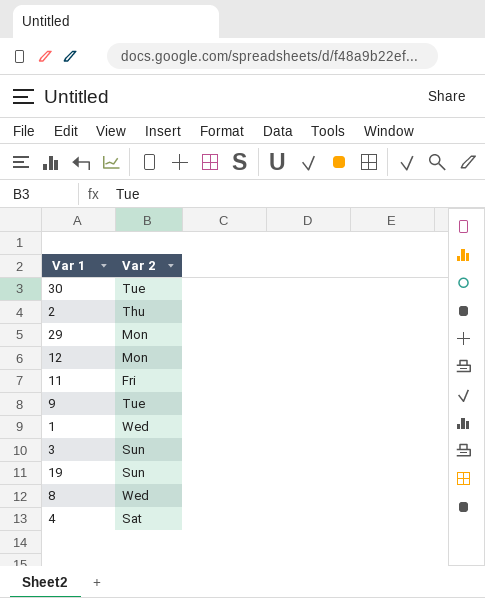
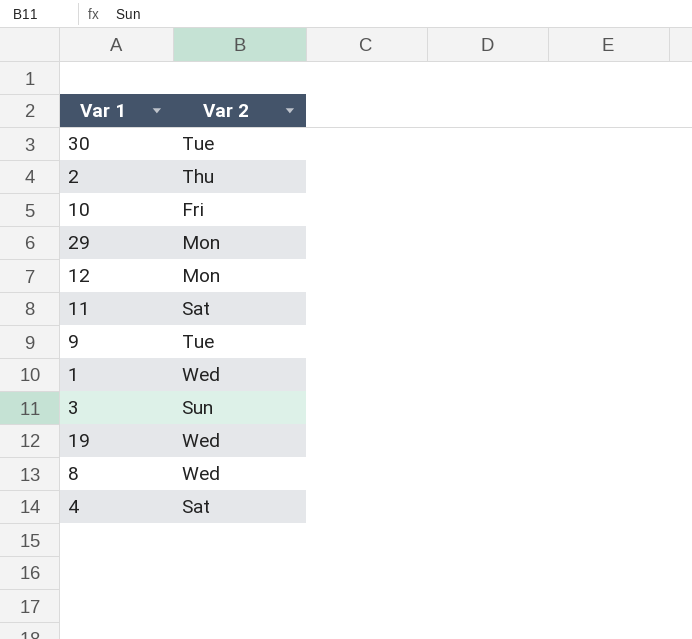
row 10: none -> Fri
11 | Var 2: Fri -> Sat
19 | Var 2: Sun -> Wed

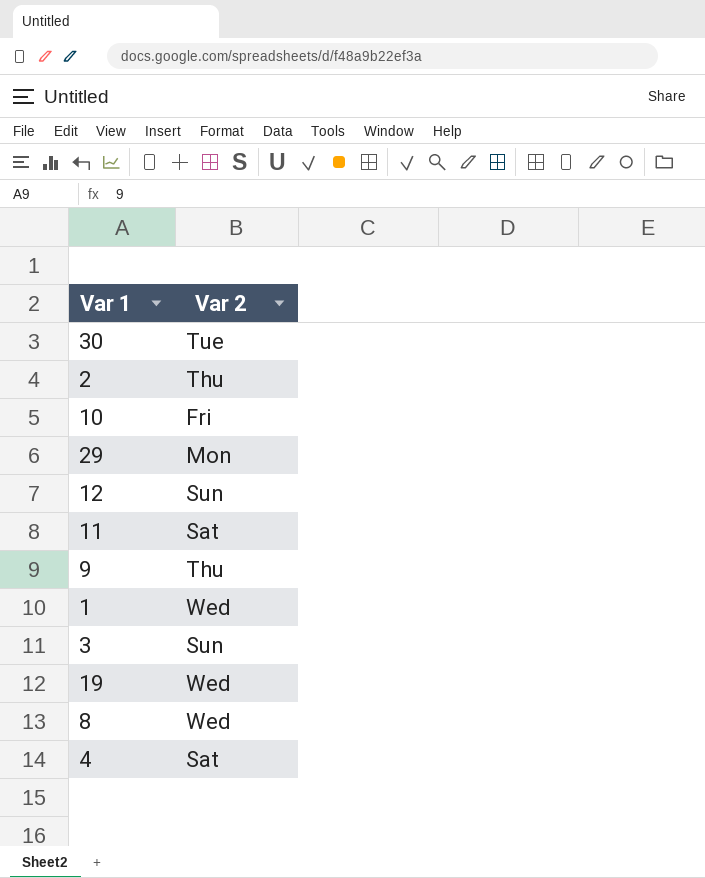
12 | Var 2: Mon -> Sun
9 | Var 2: Tue -> Thu

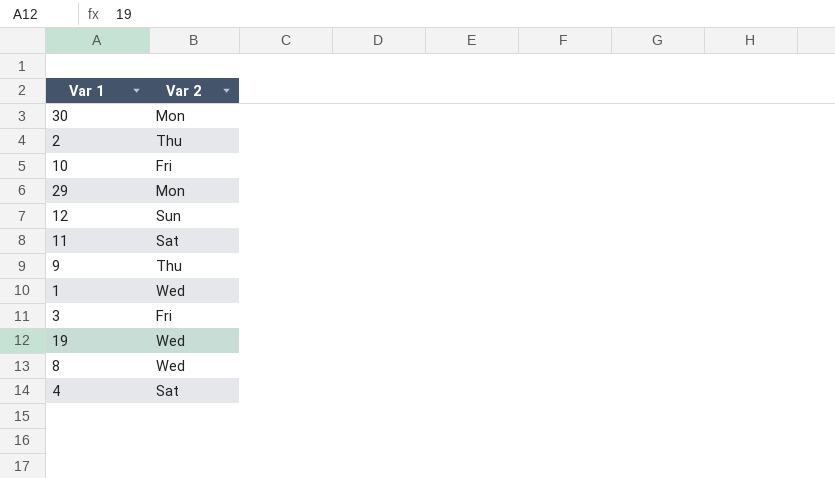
30 | Var 2: Tue -> Mon
3 | Var 2: Sun -> Fri

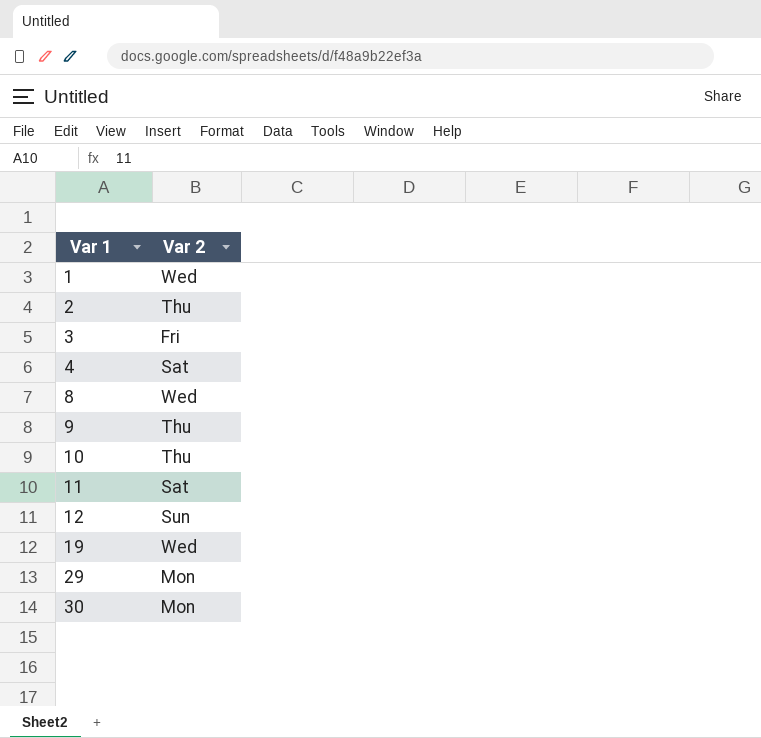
row order: none -> Var 1 ascending
10 | Var 2: Fri -> Thu

